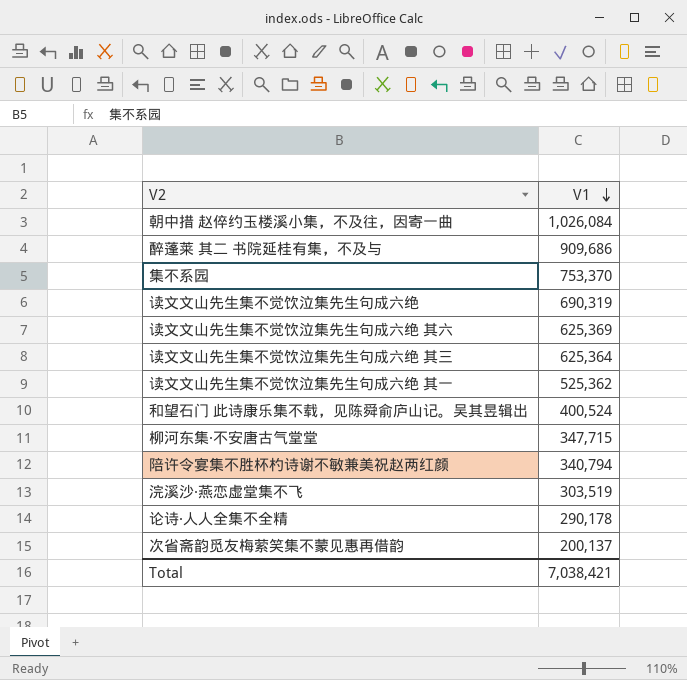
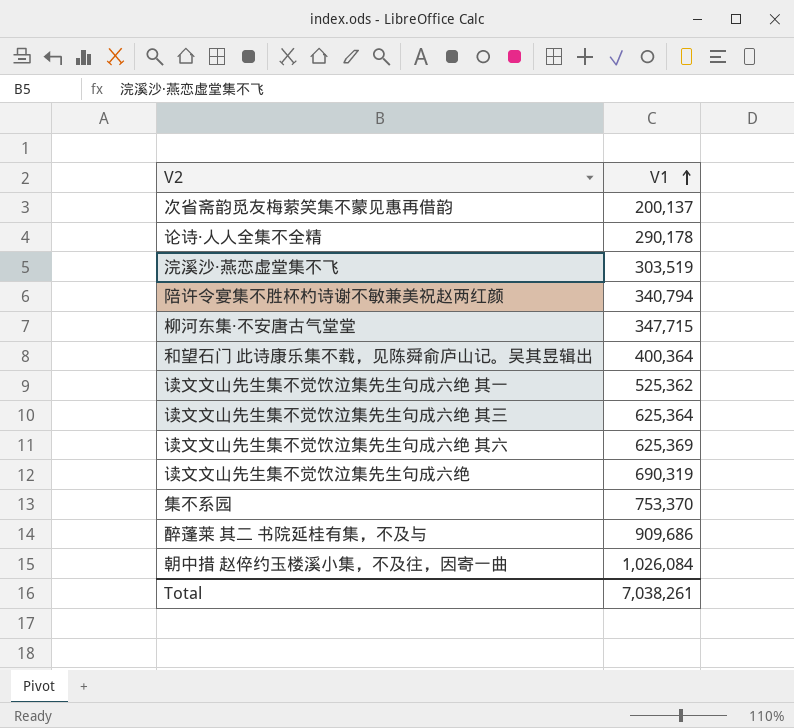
row order: V1 descending -> V1 ascending
和望石门 此诗康乐集不载，见陈舜俞庐山记。吴其昱辑出 | V1: 400,524 -> 400,364
Total | V1: 7,038,421 -> 7,038,261

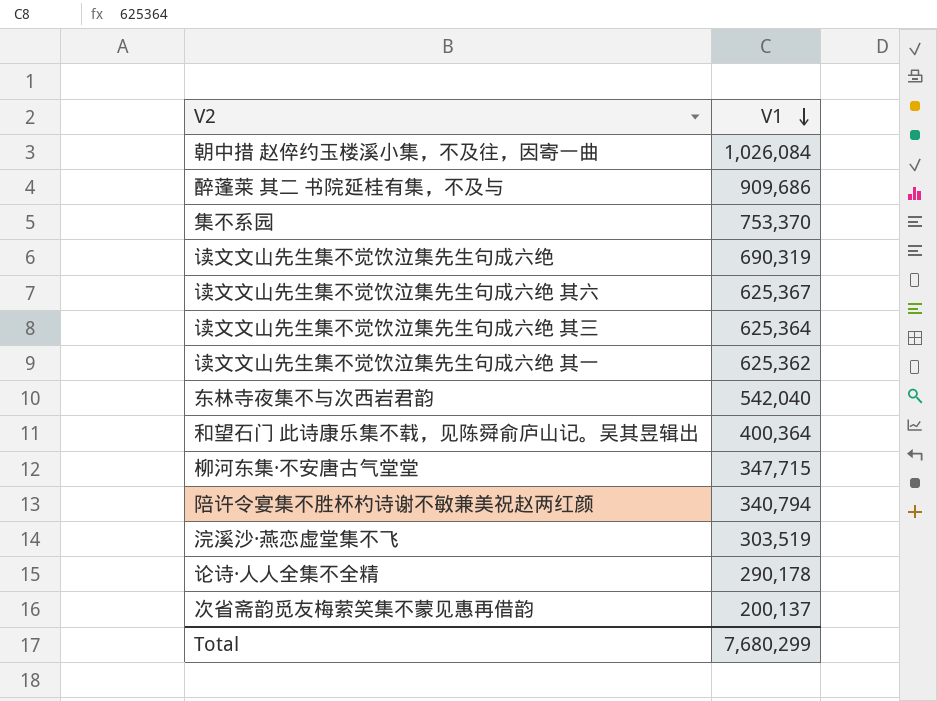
row order: V1 ascending -> V1 descending
读文文山先生集不觉饮泣集先生句成六绝 其六 | V1: 625,369 -> 625,367
读文文山先生集不觉饮泣集先生句成六绝 其一 | V1: 525,362 -> 625,362
row 东林寺夜集不与次西岩君韵: none -> 542,040
Total | V1: 7,038,261 -> 7,680,299

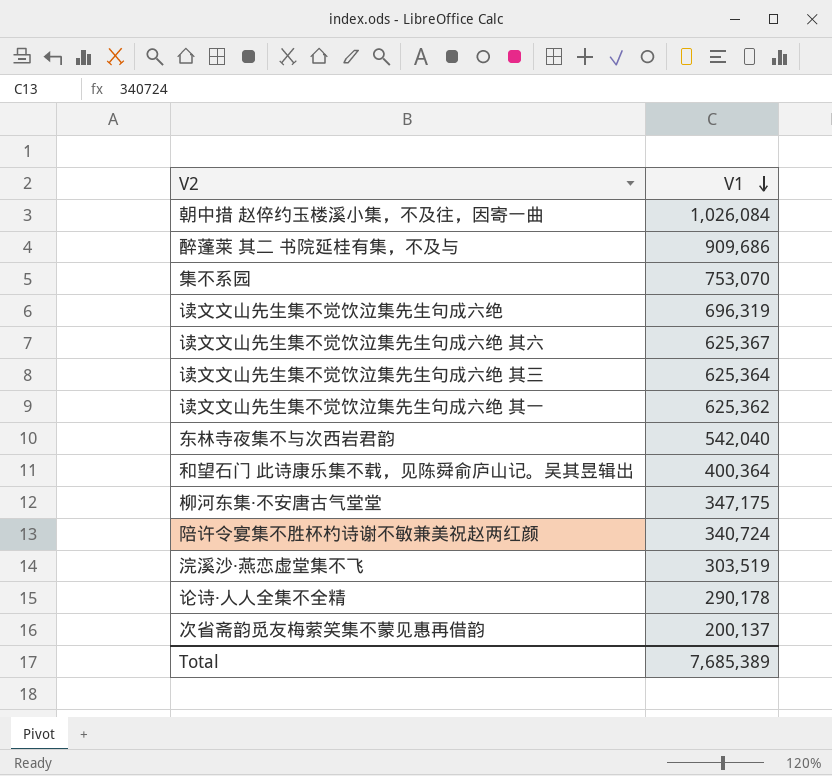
集不系园 | V1: 753,370 -> 753,070
读文文山先生集不觉饮泣集先生句成六绝 | V1: 690,319 -> 696,319
柳河东集·不安唐古气堂堂 | V1: 347,715 -> 347,175
陪许令宴集不胜杯杓诗谢不敏兼美祝赵两红颜 | V1: 340,794 -> 340,724
Total | V1: 7,680,299 -> 7,685,389

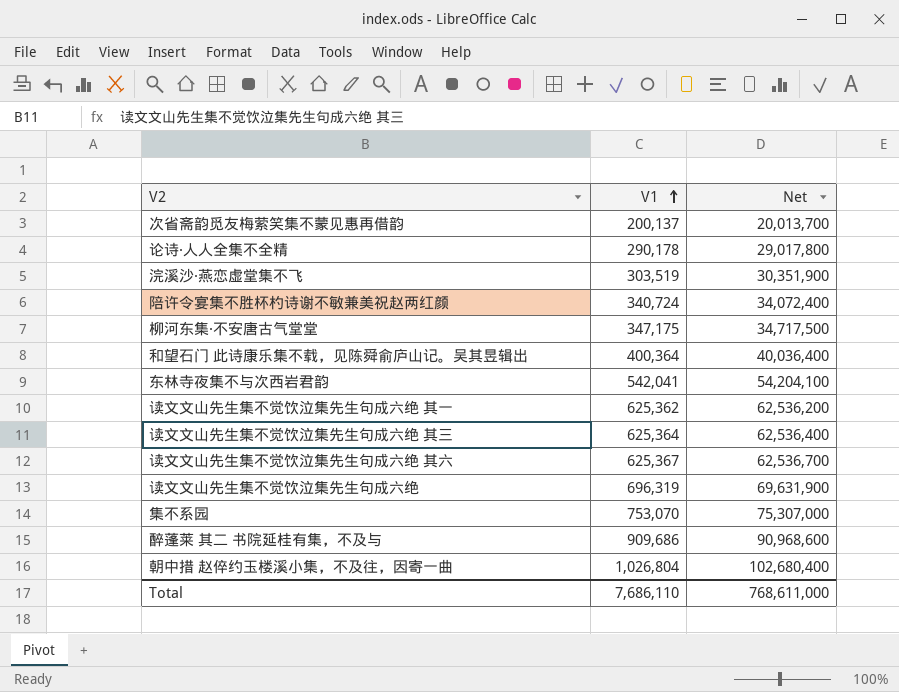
row order: V1 descending -> V1 ascending
column Net | formula: none -> [V1] * 100
东林寺夜集不与次西岩君韵 | V1: 542,040 -> 542,041
朝中措 赵倅约玉楼溪小集，不及往，因寄一曲 | V1: 1,026,084 -> 1,026,804
Total | V1: 7,685,389 -> 7,686,110

